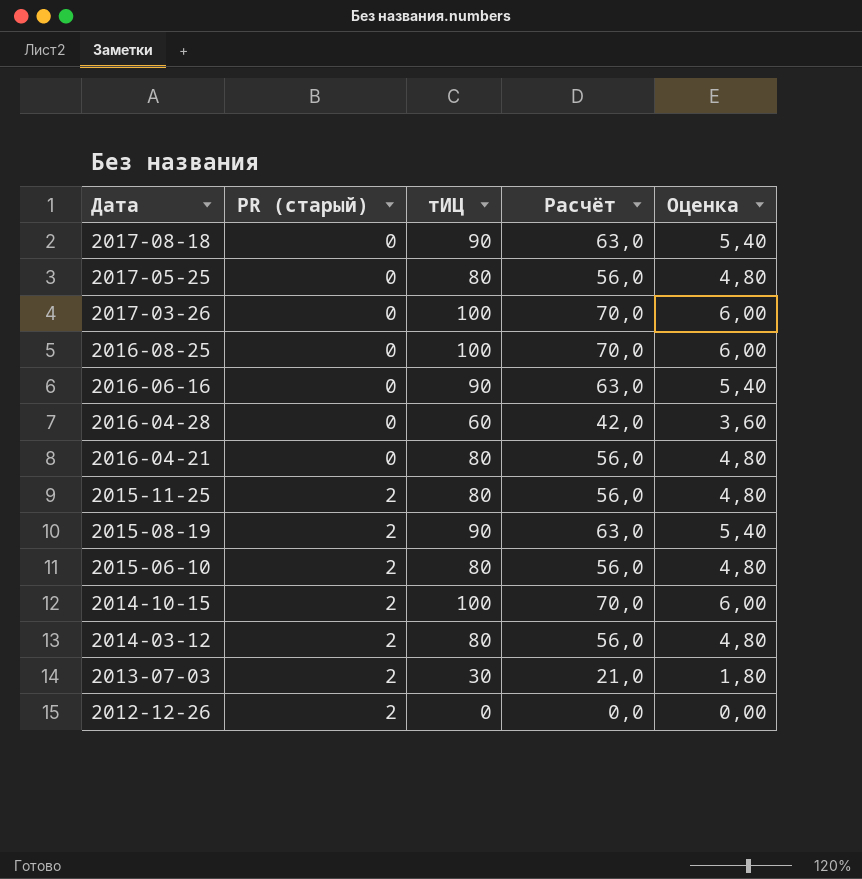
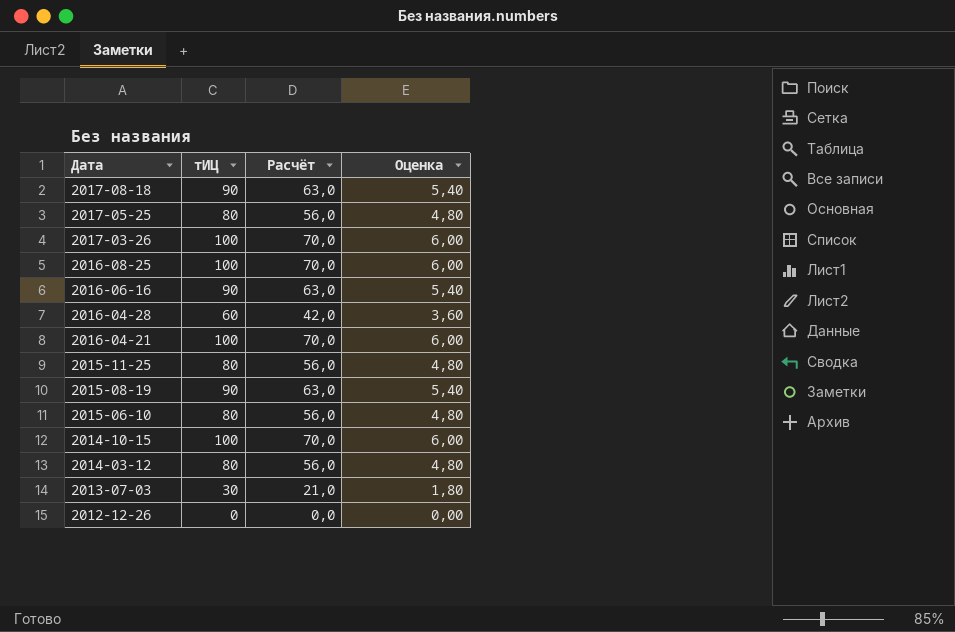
column PR (старый) | position: 2 -> none
2016-04-21 | тИЦ: 80 -> 100
2016-04-21 | Расчёт: 56,0 -> 70,0
2016-04-21 | Оценка: 4,80 -> 6,00

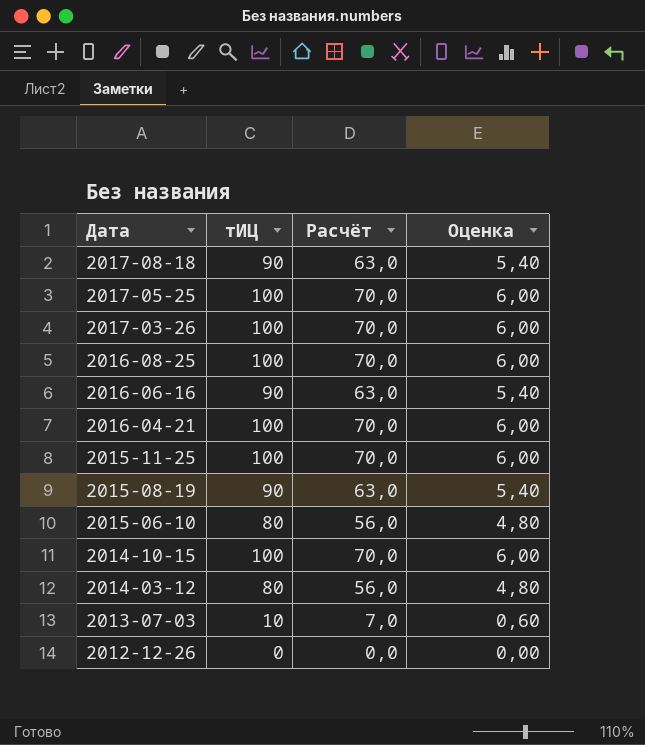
row 2016-04-28: 60 | 42,0 | 3,60 -> none
2017-05-25 | тИЦ: 80 -> 100
2017-05-25 | Расчёт: 56,0 -> 70,0
2017-05-25 | Оценка: 4,80 -> 6,00
2015-11-25 | тИЦ: 80 -> 100
2015-11-25 | Расчёт: 56,0 -> 70,0
2015-11-25 | Оценка: 4,80 -> 6,00
2013-07-03 | тИЦ: 30 -> 10
2013-07-03 | Расчёт: 21,0 -> 7,0
2013-07-03 | Оценка: 1,80 -> 0,60

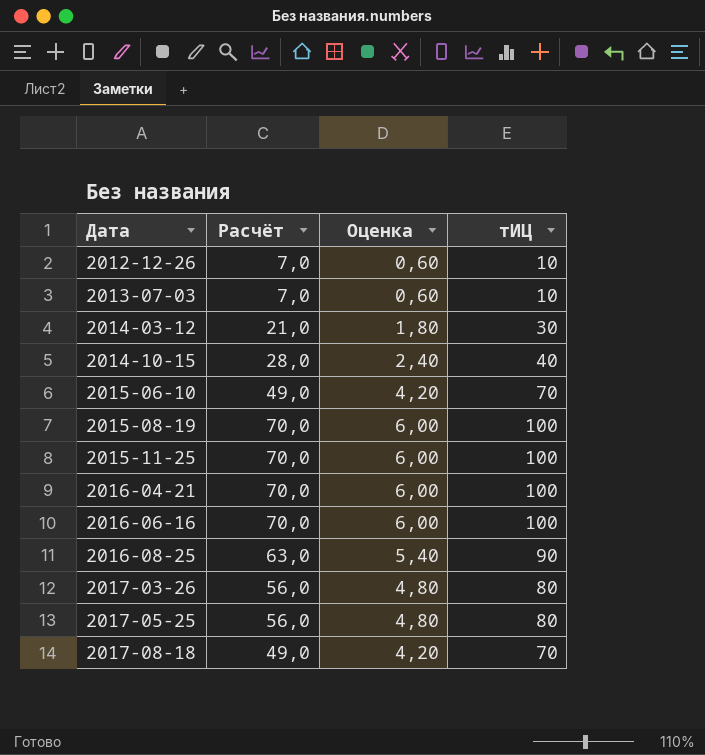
row order: Дата descending -> Дата ascending
column тИЦ | position: 2 -> 4
2012-12-26 | Расчёт: 0,0 -> 7,0
2012-12-26 | Оценка: 0,00 -> 0,60
2012-12-26 | тИЦ: 0 -> 10
2014-03-12 | Расчёт: 56,0 -> 21,0
2014-03-12 | Оценка: 4,80 -> 1,80
2014-03-12 | тИЦ: 80 -> 30
2014-10-15 | Расчёт: 70,0 -> 28,0
2014-10-15 | Оценка: 6,00 -> 2,40
2014-10-15 | тИЦ: 100 -> 40
2015-06-10 | Расчёт: 56,0 -> 49,0
2015-06-10 | Оценка: 4,80 -> 4,20
2015-06-10 | тИЦ: 80 -> 70
2015-08-19 | Расчёт: 63,0 -> 70,0
2015-08-19 | Оценка: 5,40 -> 6,00
2015-08-19 | тИЦ: 90 -> 100
2016-06-16 | Расчёт: 63,0 -> 70,0
2016-06-16 | Оценка: 5,40 -> 6,00
2016-06-16 | тИЦ: 90 -> 100
2016-08-25 | Расчёт: 70,0 -> 63,0
2016-08-25 | Оценка: 6,00 -> 5,40
2016-08-25 | тИЦ: 100 -> 90
2017-03-26 | Расчёт: 70,0 -> 56,0
2017-03-26 | Оценка: 6,00 -> 4,80
2017-03-26 | тИЦ: 100 -> 80
2017-05-25 | Расчёт: 70,0 -> 56,0
2017-05-25 | Оценка: 6,00 -> 4,80
2017-05-25 | тИЦ: 100 -> 80
2017-08-18 | Расчёт: 63,0 -> 49,0
2017-08-18 | Оценка: 5,40 -> 4,20
2017-08-18 | тИЦ: 90 -> 70

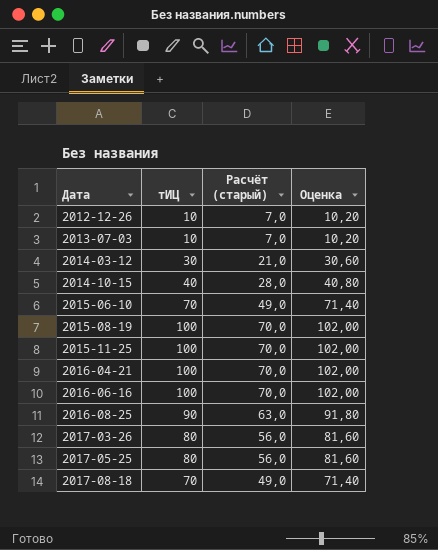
column тИЦ | position: 4 -> 2
column name: Расчёт -> Расчёт (старый)
column Оценка | formula: [тИЦ] * 0,06 -> [тИЦ] * 1,02

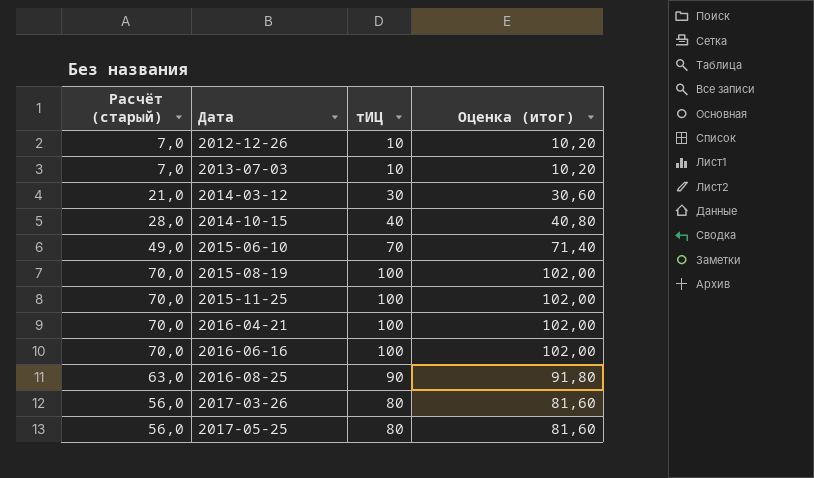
column Расчёт (старый) | position: 3 -> 1
column name: Оценка -> Оценка (итог)
row 2017-08-18: 70 | 49,0 | 71,40 -> none

